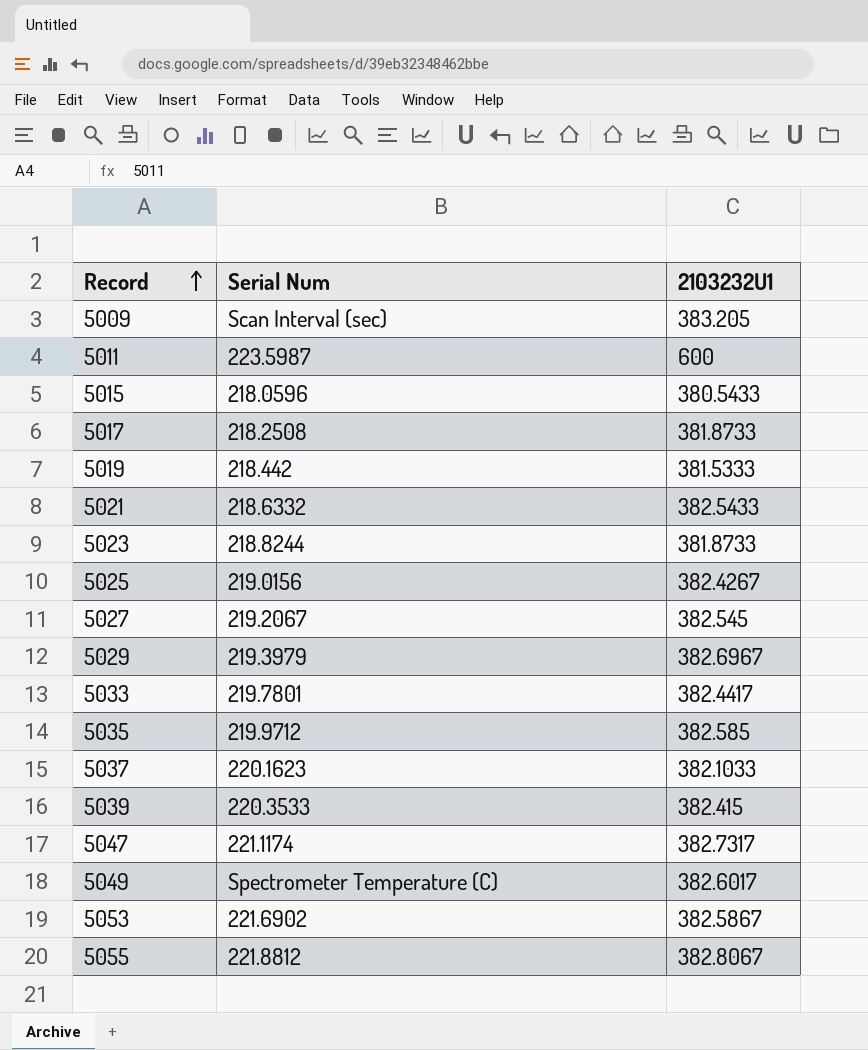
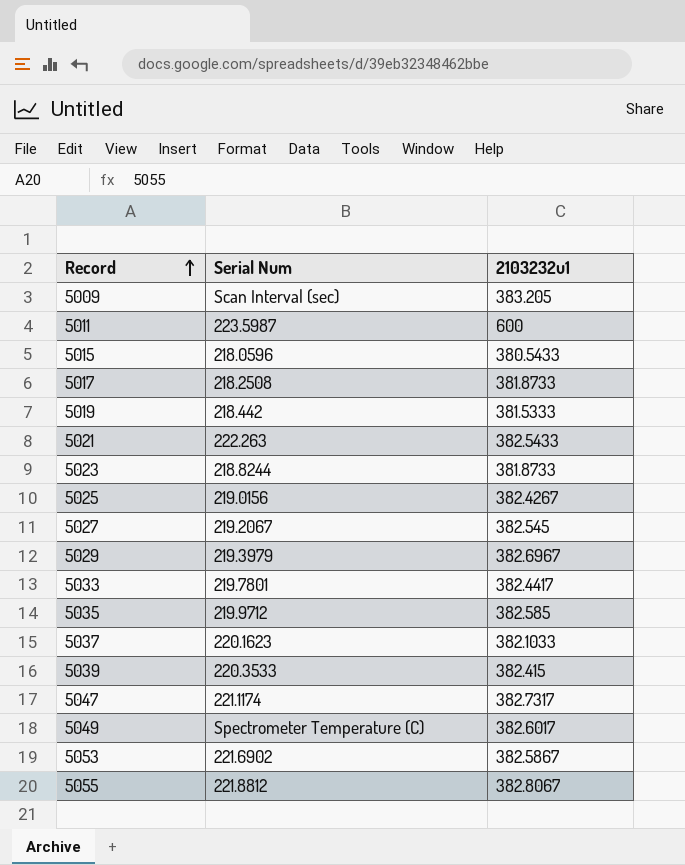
column name: 2103232U1 -> 2103232u1
5021 | Serial Num: 218.6332 -> 222.263

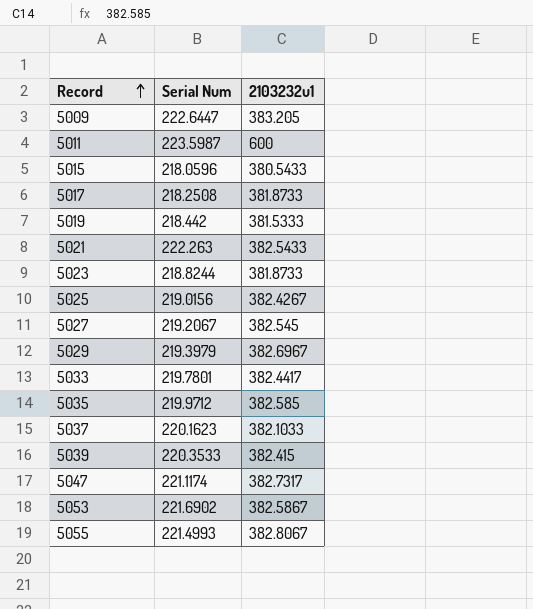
row 5049: Spectrometer Temperature (C) | 382.6017 -> none
5009 | Serial Num: Scan Interval (sec) -> 222.6447
5055 | Serial Num: 221.8812 -> 221.4993

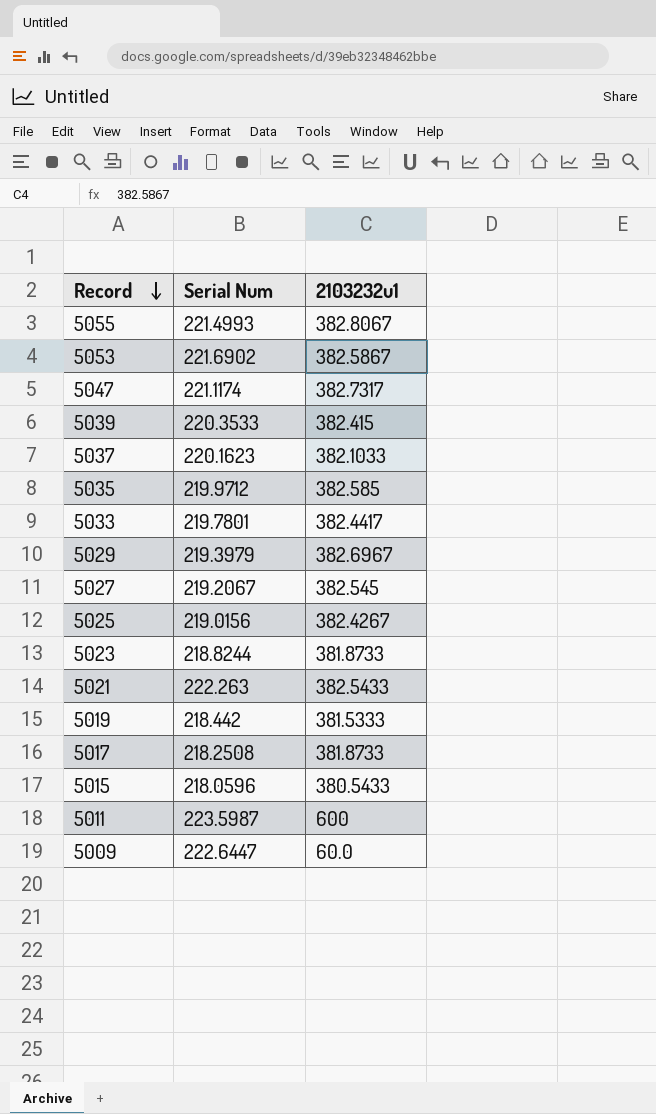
row order: Record ascending -> Record descending
5009 | 2103232u1: 383.205 -> 60.0

